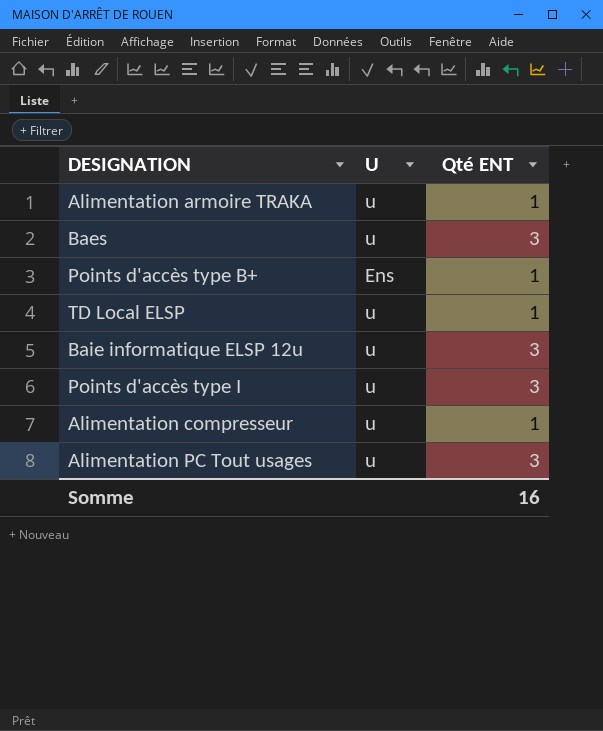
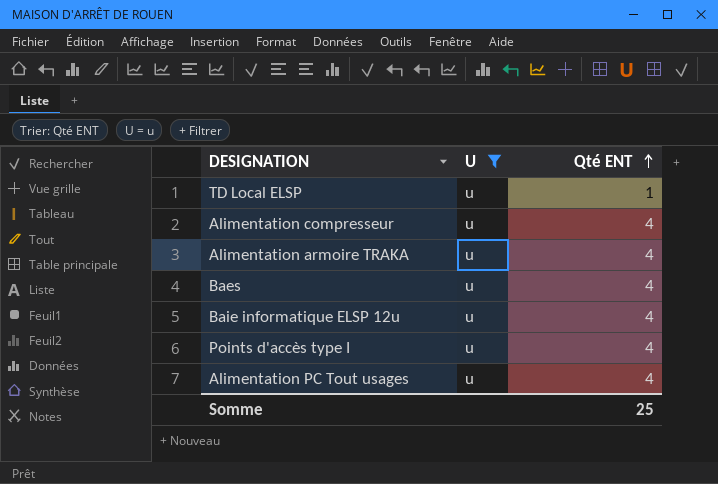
filter: none -> U = u
row order: none -> Qté ENT ascending
Alimentation compresseur | Qté ENT: 1 -> 4
Alimentation armoire TRAKA | Qté ENT: 1 -> 4
Baes | Qté ENT: 3 -> 4
Baie informatique ELSP 12u | Qté ENT: 3 -> 4
Points d'accès type I | Qté ENT: 3 -> 4
Alimentation PC Tout usages | Qté ENT: 3 -> 4
Somme | Qté ENT: 16 -> 25

